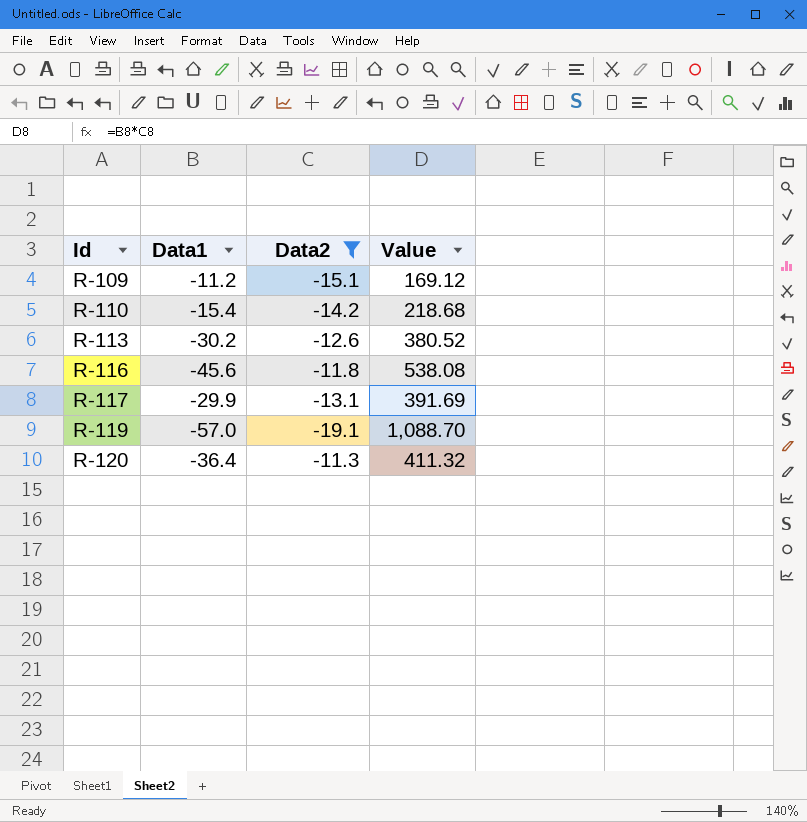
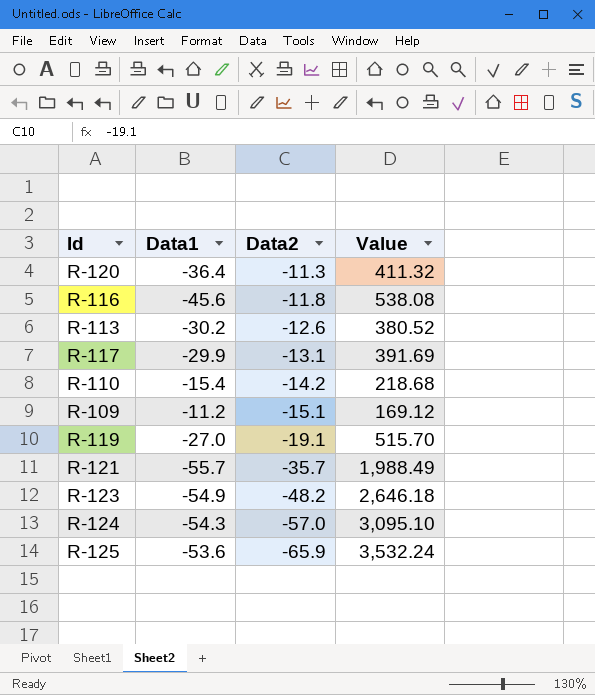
filter: Data2 >= -19.1 -> none
row order: Id ascending -> Data2 descending
R-119 | Data1: -57.0 -> -27.0
R-119 | Value: 1,088.70 -> 515.70

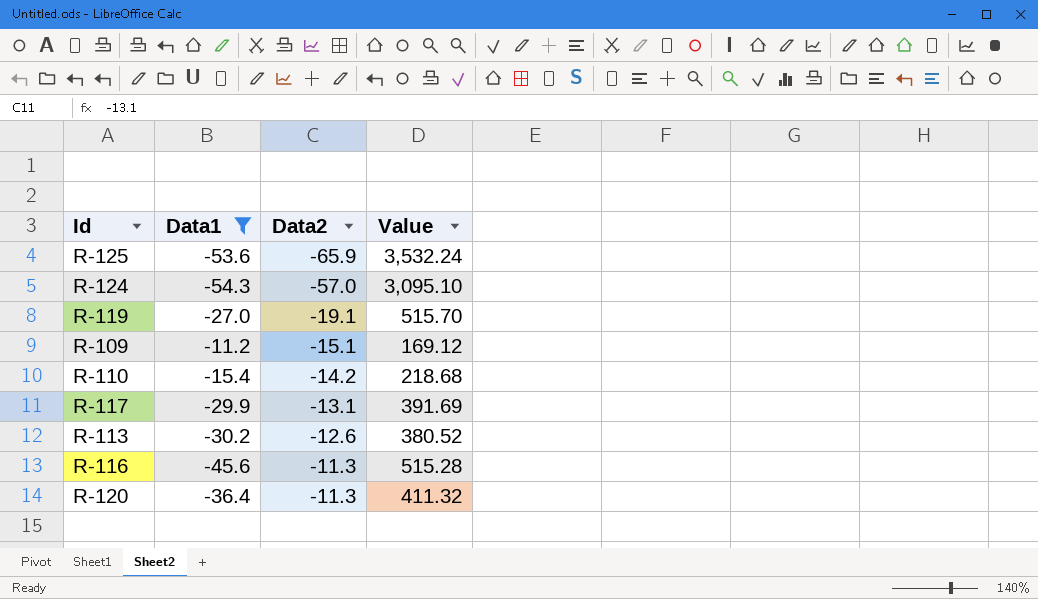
filter: none -> Data1 >= -54.3
row order: Data2 descending -> Data2 ascending
R-116 | Data2: -11.8 -> -11.3
R-116 | Value: 538.08 -> 515.28

